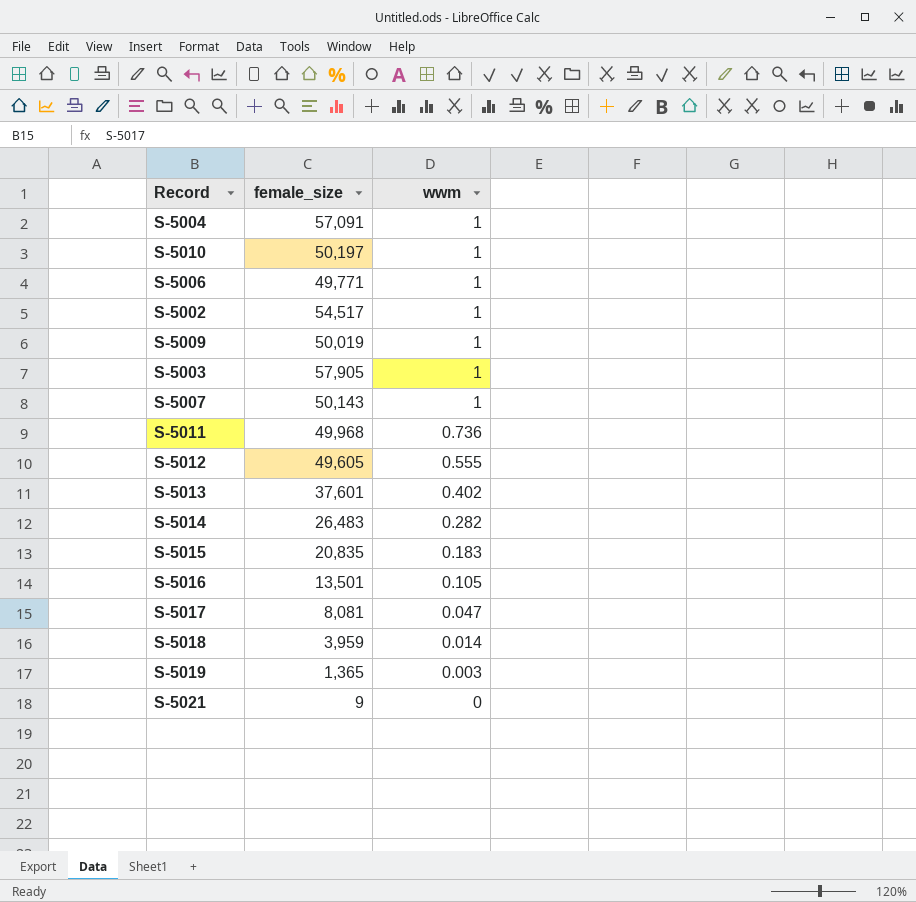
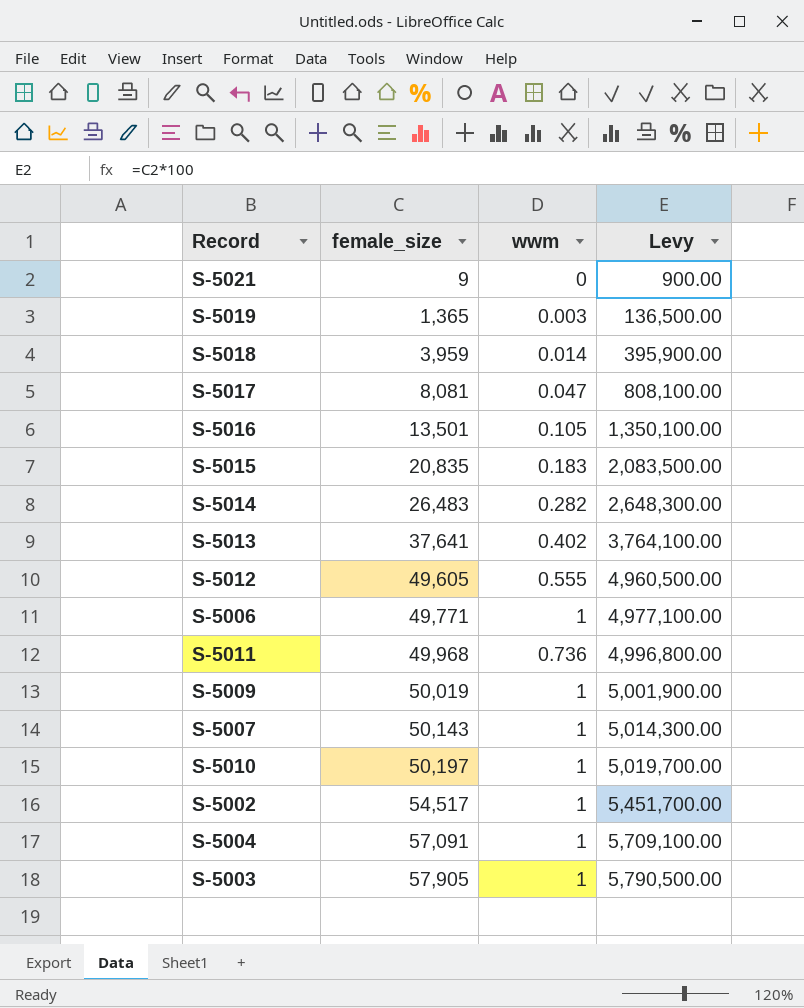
row order: wwm descending -> female_size ascending
column Levy | formula: none -> [female_size] * 100
S-5013 | female_size: 37,601 -> 37,641

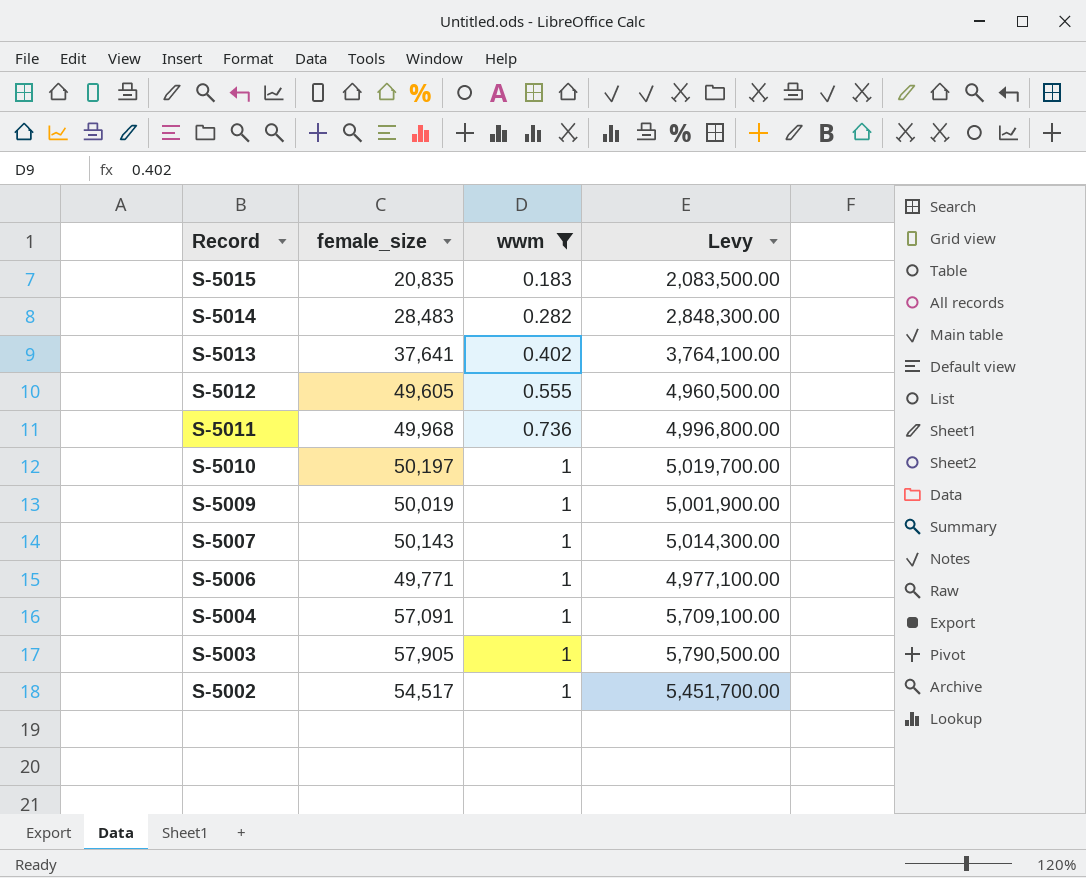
filter: none -> wwm >= 0.183
row order: female_size ascending -> Record descending
S-5014 | female_size: 26,483 -> 28,483
S-5014 | Levy: 2,648,300.00 -> 2,848,300.00

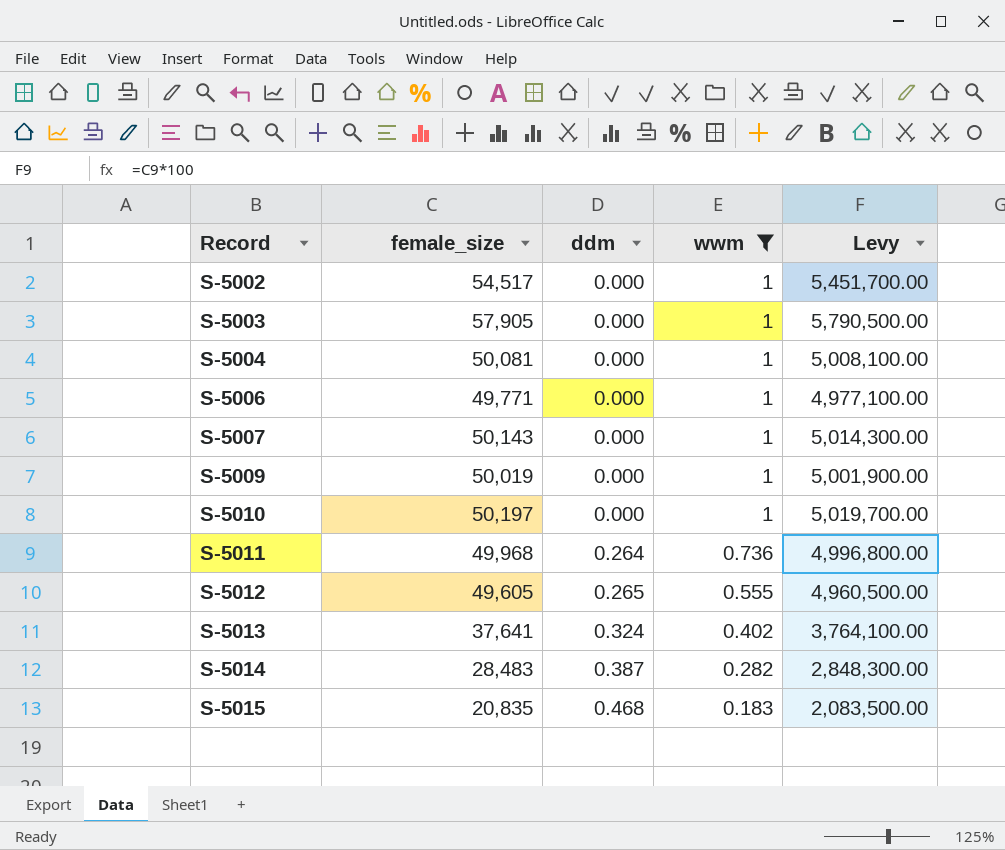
row order: Record descending -> Record ascending
column ddm | position: none -> 3
S-5004 | female_size: 57,091 -> 50,081
S-5004 | Levy: 5,709,100.00 -> 5,008,100.00

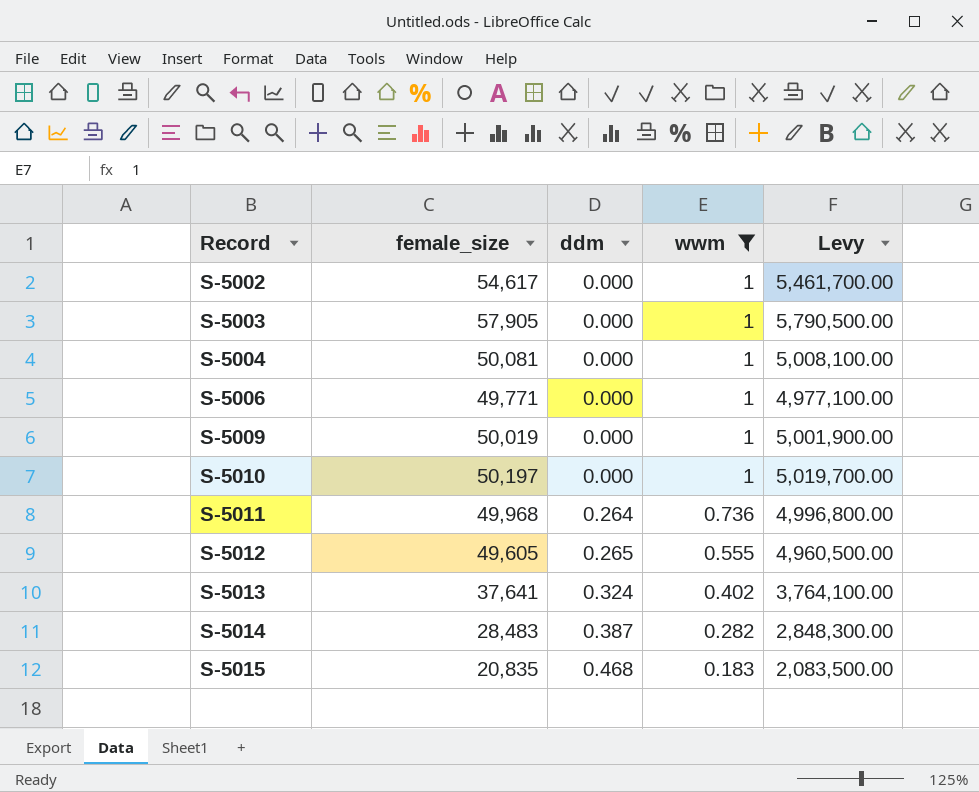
row S-5007: 50,143 | 0.000 | 1 | 5,014,300.00 -> none
S-5002 | female_size: 54,517 -> 54,617
S-5002 | Levy: 5,451,700.00 -> 5,461,700.00

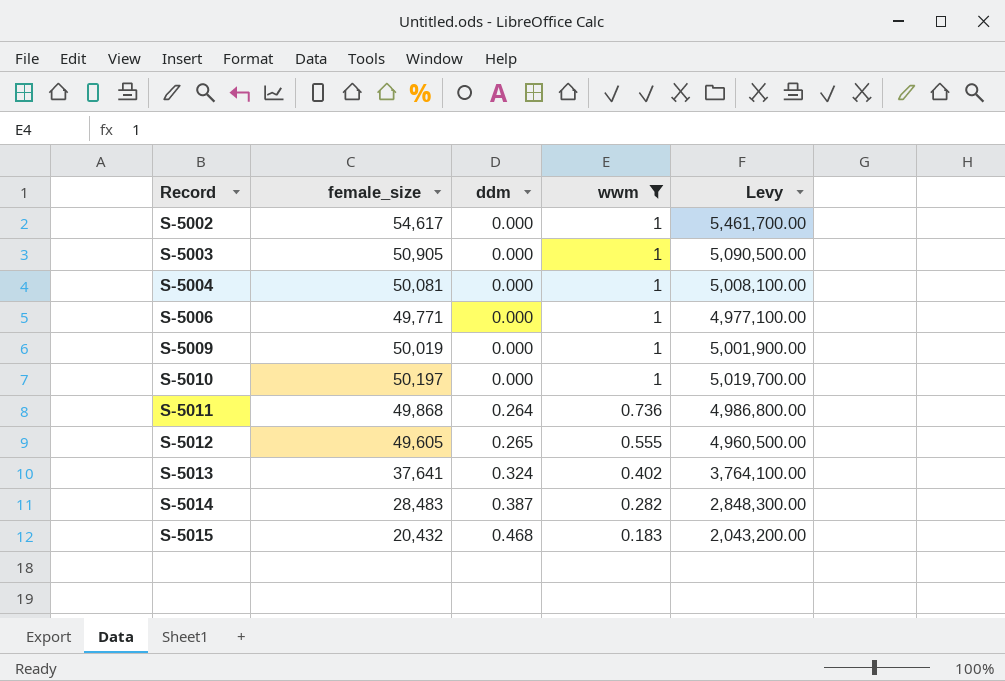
S-5003 | female_size: 57,905 -> 50,905
S-5003 | Levy: 5,790,500.00 -> 5,090,500.00
S-5011 | female_size: 49,968 -> 49,868
S-5011 | Levy: 4,996,800.00 -> 4,986,800.00
S-5015 | female_size: 20,835 -> 20,432
S-5015 | Levy: 2,083,500.00 -> 2,043,200.00

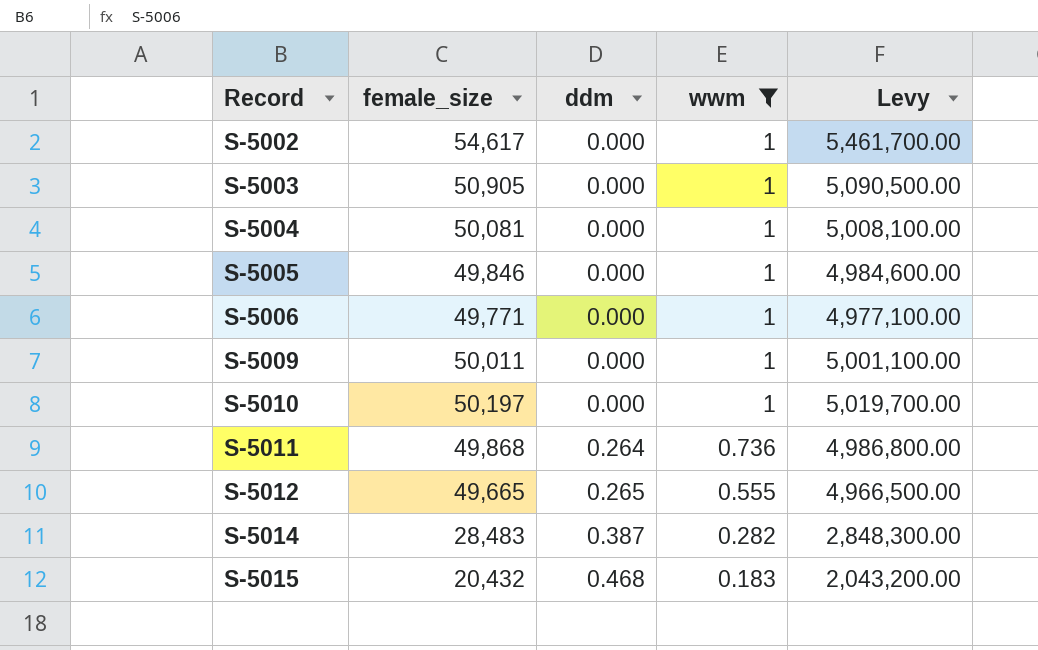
row S-5013: 37,641 | 0.324 | 0.402 | 3,764,100.00 -> none
row S-5005: none -> 49,846 | 0.000 | 1 | 4,984,600.00
S-5009 | female_size: 50,019 -> 50,011
S-5009 | Levy: 5,001,900.00 -> 5,001,100.00
S-5012 | female_size: 49,605 -> 49,665
S-5012 | Levy: 4,960,500.00 -> 4,966,500.00

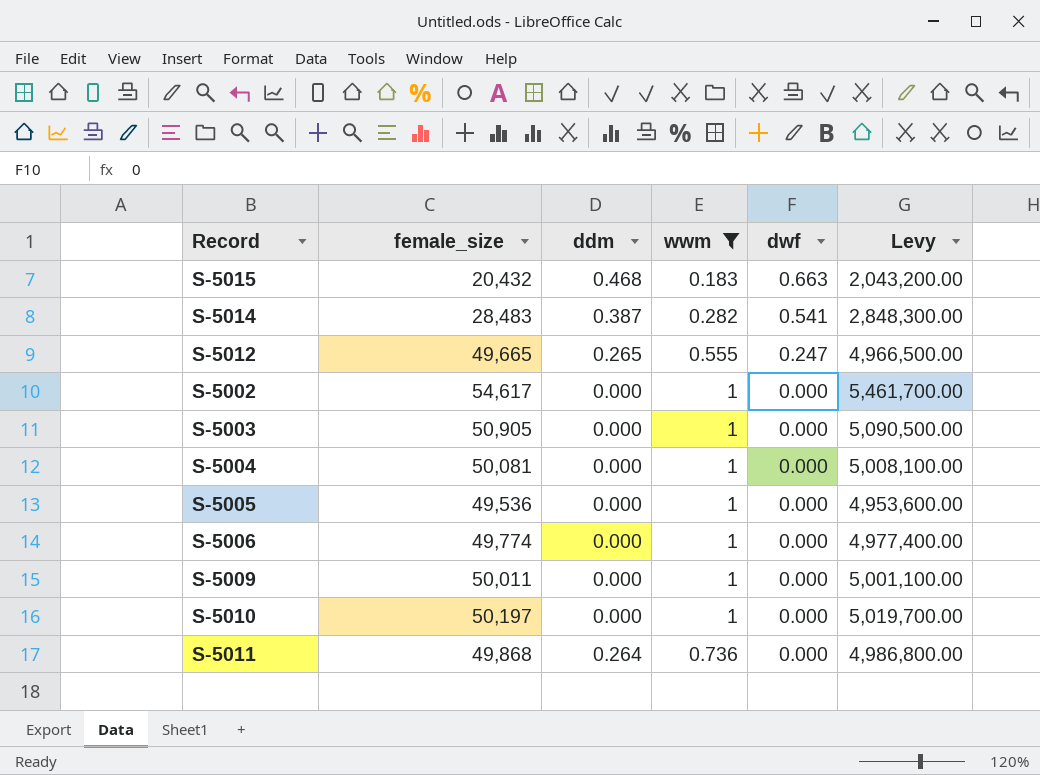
row order: Record ascending -> dwf descending
column dwf | position: none -> 5
S-5005 | female_size: 49,846 -> 49,536
S-5005 | Levy: 4,984,600.00 -> 4,953,600.00
S-5006 | female_size: 49,771 -> 49,774
S-5006 | Levy: 4,977,100.00 -> 4,977,400.00

